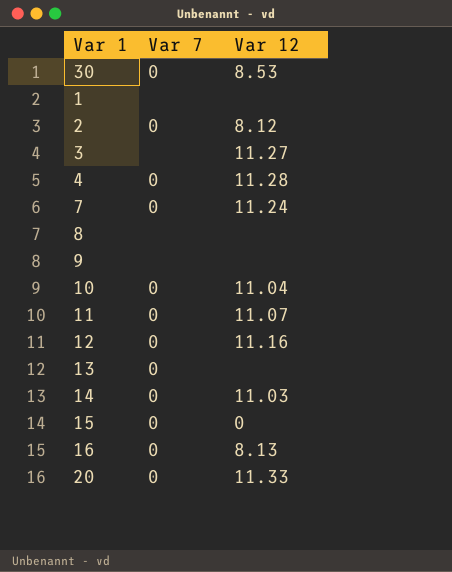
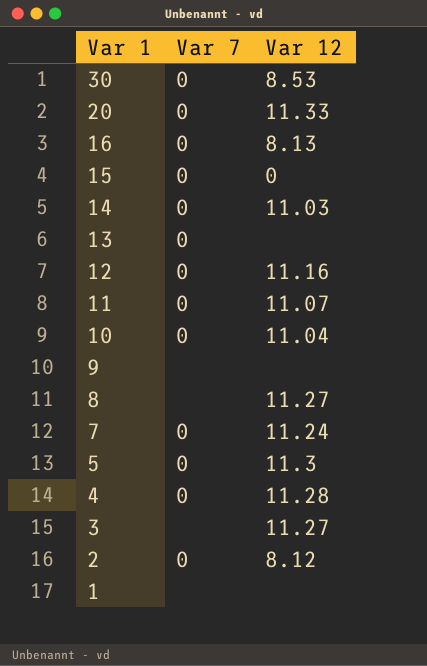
row order: none -> Var 1 descending
8 | Var 12: none -> 11.27
row 5: none -> 0 | 11.3

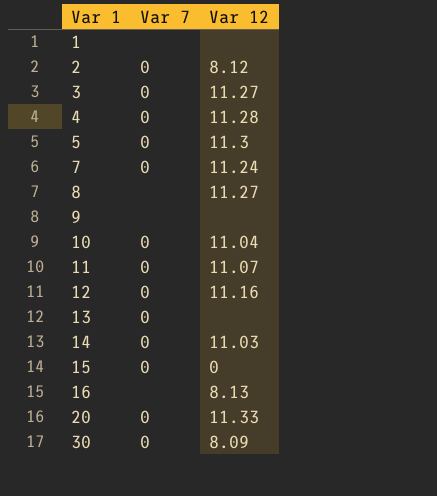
row order: Var 1 descending -> Var 1 ascending
3 | Var 7: none -> 0
16 | Var 7: 0 -> none
30 | Var 12: 8.53 -> 8.09

